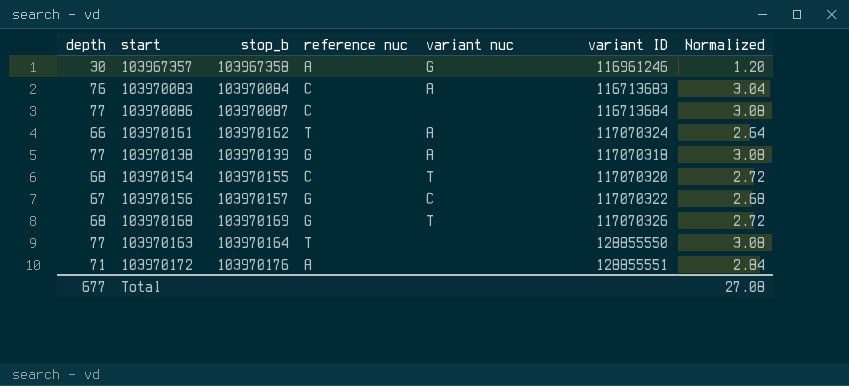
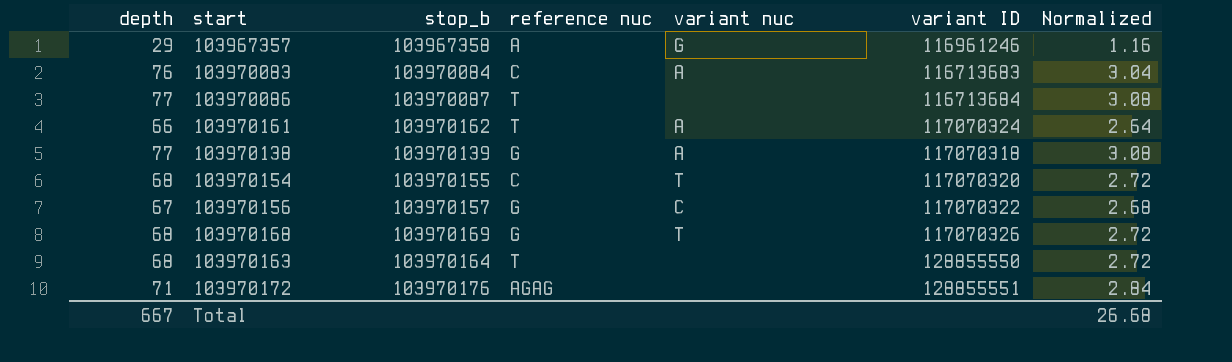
103967357 | depth: 30 -> 29
103967357 | Normalized: 1.20 -> 1.16
103970086 | reference nuc: C -> T
103970163 | depth: 77 -> 68
103970163 | Normalized: 3.08 -> 2.72
103970172 | reference nuc: A -> AGAG
Total | depth: 677 -> 667
Total | Normalized: 27.08 -> 26.68

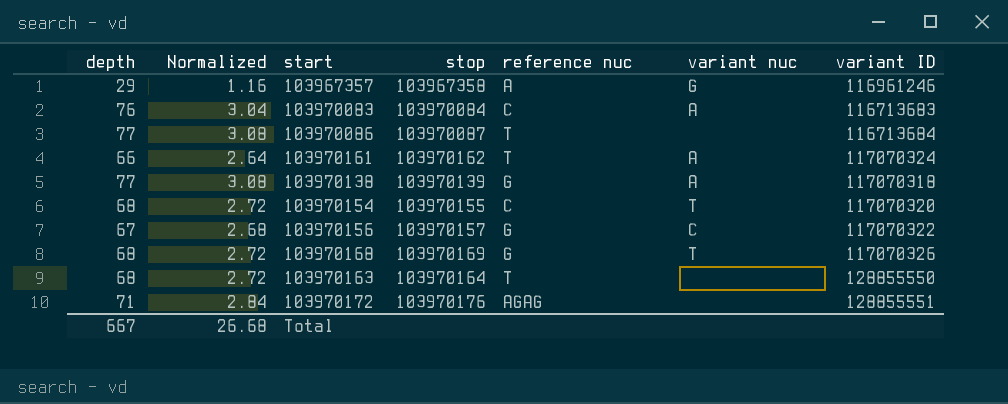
column Normalized | position: 7 -> 2
column name: stop_b -> stop

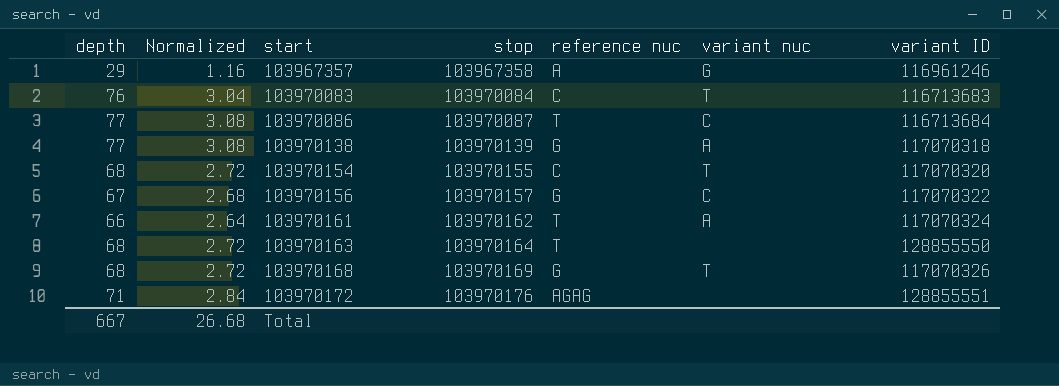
row order: none -> start ascending
103970083 | variant nuc: A -> T
103970086 | variant nuc: none -> C

